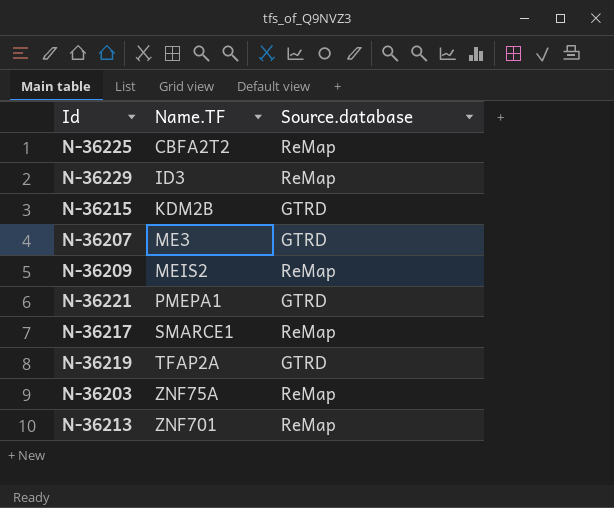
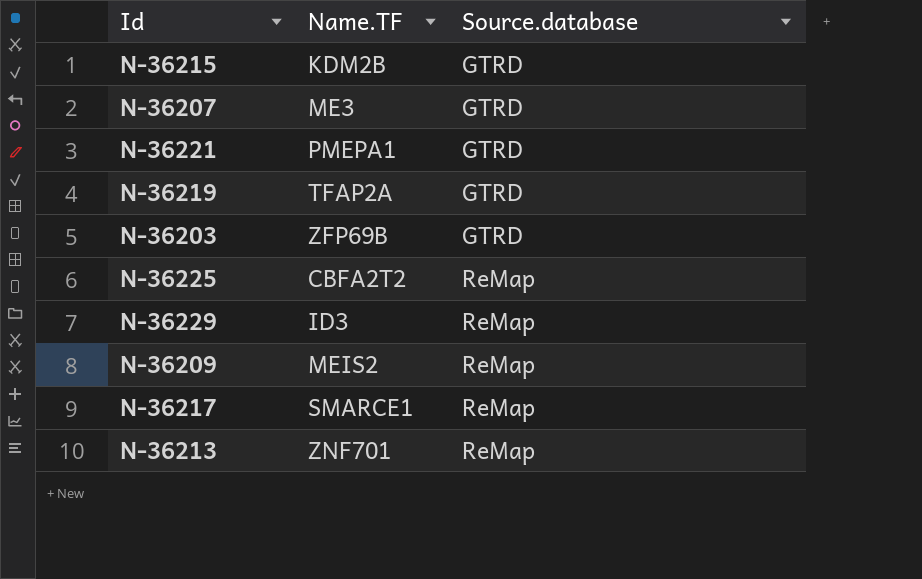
row order: Name.TF ascending -> Source.database ascending
N-36203 | Name.TF: ZNF75A -> ZFP69B
N-36203 | Source.database: ReMap -> GTRD

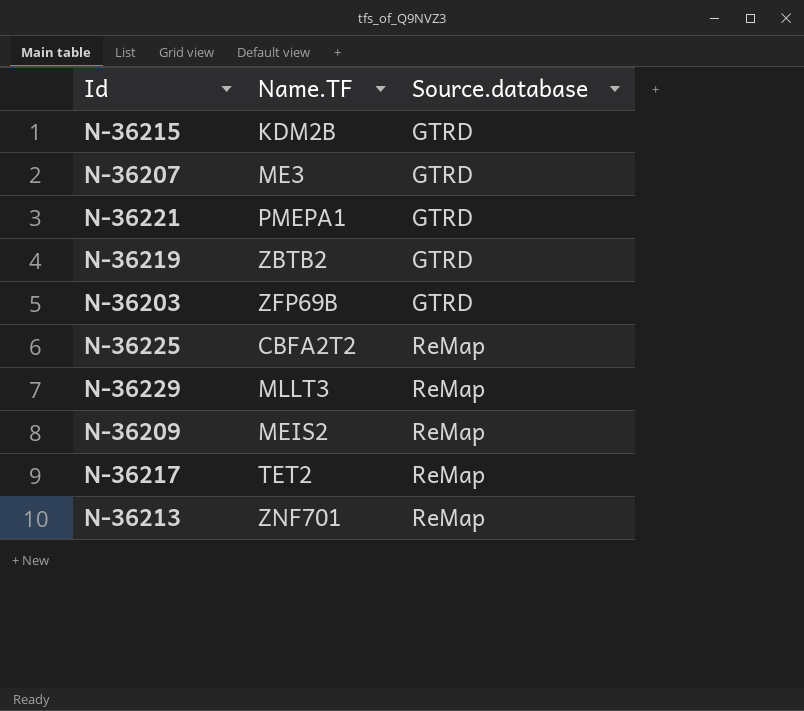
N-36219 | Name.TF: TFAP2A -> ZBTB2
N-36229 | Name.TF: ID3 -> MLLT3
N-36217 | Name.TF: SMARCE1 -> TET2

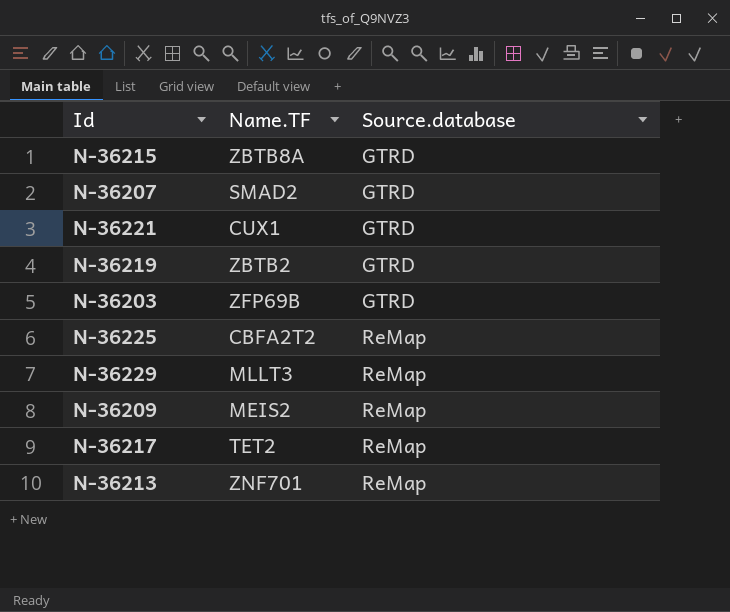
N-36215 | Name.TF: KDM2B -> ZBTB8A
N-36207 | Name.TF: ME3 -> SMAD2
N-36221 | Name.TF: PMEPA1 -> CUX1

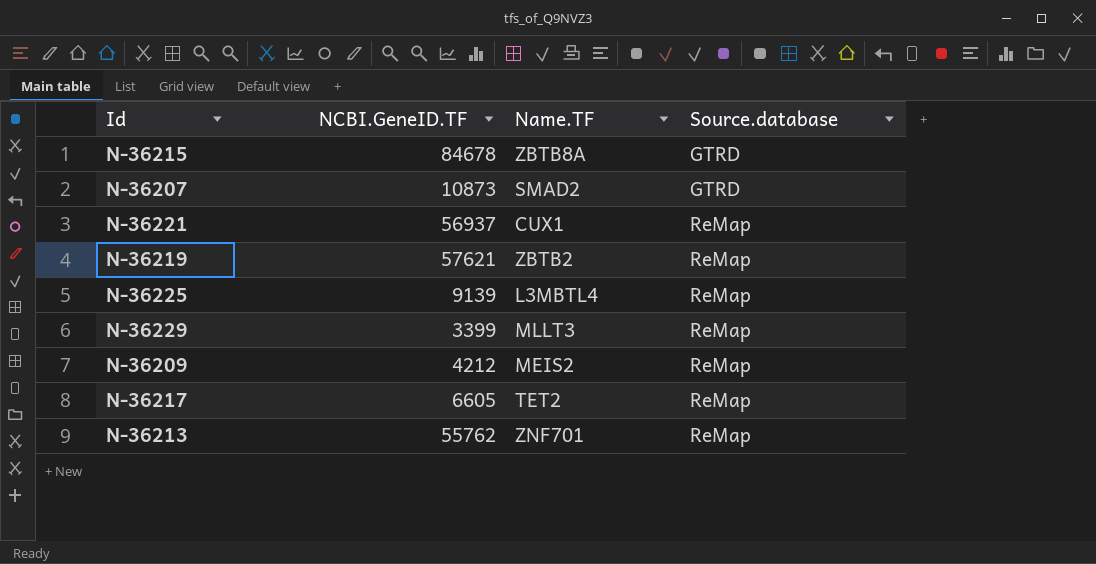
column NCBI.GeneID.TF | position: none -> 2
row N-36203: ZFP69B | GTRD -> none
N-36221 | Source.database: GTRD -> ReMap
N-36219 | Source.database: GTRD -> ReMap
N-36225 | Name.TF: CBFA2T2 -> L3MBTL4

